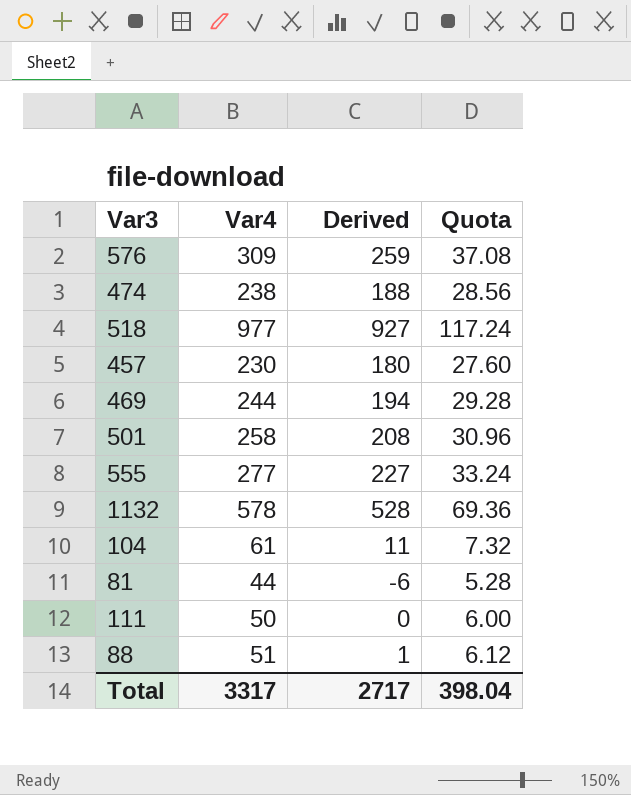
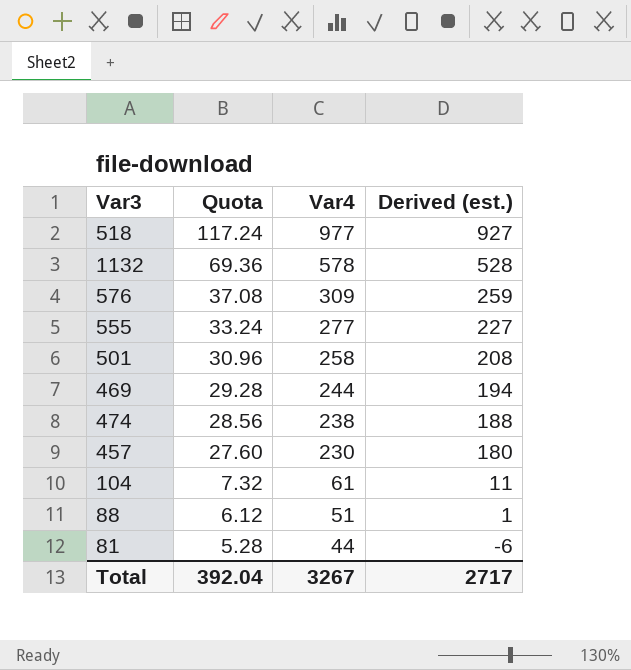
row order: none -> Quota descending
column Quota | position: 4 -> 2
column name: Derived -> Derived (est.)
row 111: 50 | 0 | 6.00 -> none
Total | Quota: 398.04 -> 392.04
Total | Var4: 3317 -> 3267

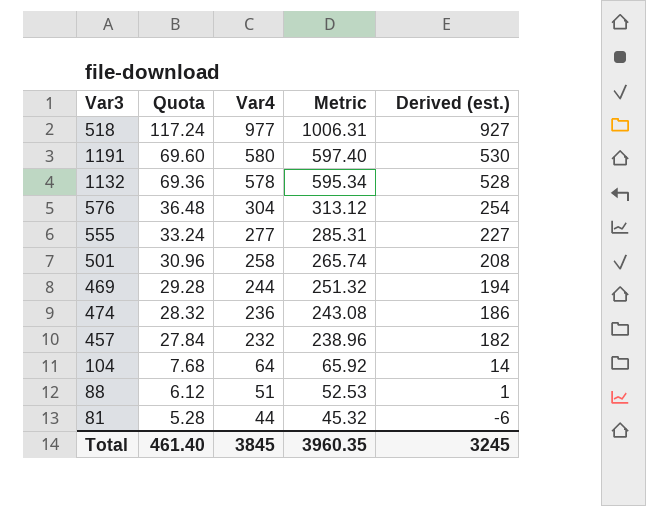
column Metric | formula: none -> [Var4] * 1.03
row 1191: none -> 69.60 | 580 | 597.40 | 530
576 | Quota: 37.08 -> 36.48
576 | Var4: 309 -> 304
576 | Derived (est.): 259 -> 254
474 | Quota: 28.56 -> 28.32
474 | Var4: 238 -> 236
474 | Derived (est.): 188 -> 186
457 | Quota: 27.60 -> 27.84
457 | Var4: 230 -> 232
457 | Derived (est.): 180 -> 182
104 | Quota: 7.32 -> 7.68
104 | Var4: 61 -> 64
104 | Derived (est.): 11 -> 14
Total | Quota: 392.04 -> 461.40
Total | Var4: 3267 -> 3845
Total | Derived (est.): 2717 -> 3245

